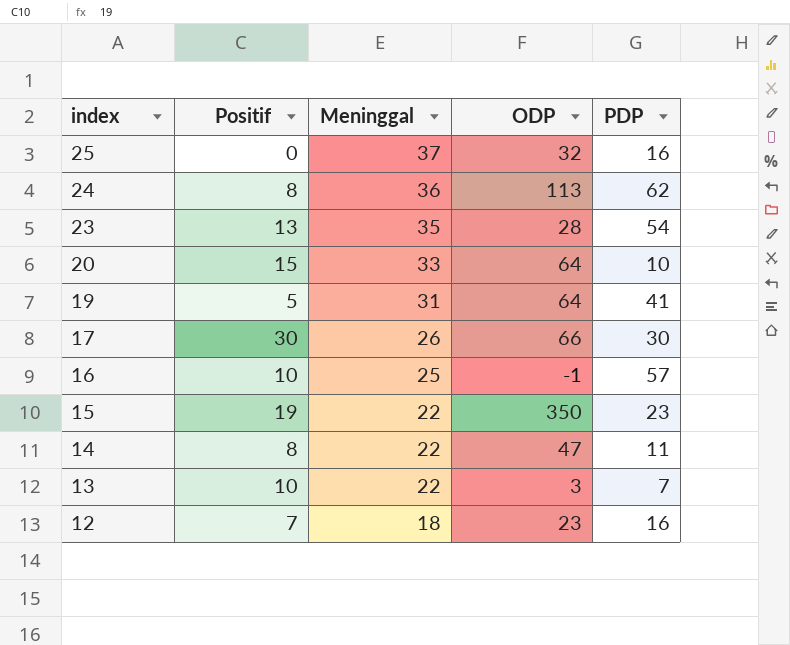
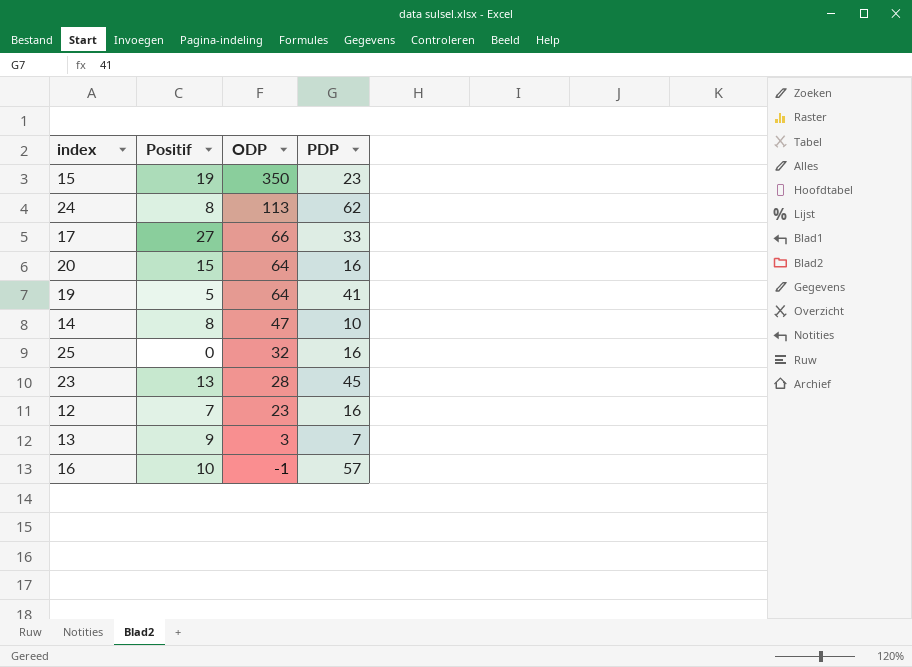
row order: index descending -> ODP descending
column Meninggal | position: 3 -> none
17 | Positif: 30 -> 27
17 | PDP: 30 -> 33
20 | PDP: 10 -> 16
14 | PDP: 11 -> 10
23 | PDP: 54 -> 45
13 | Positif: 10 -> 9

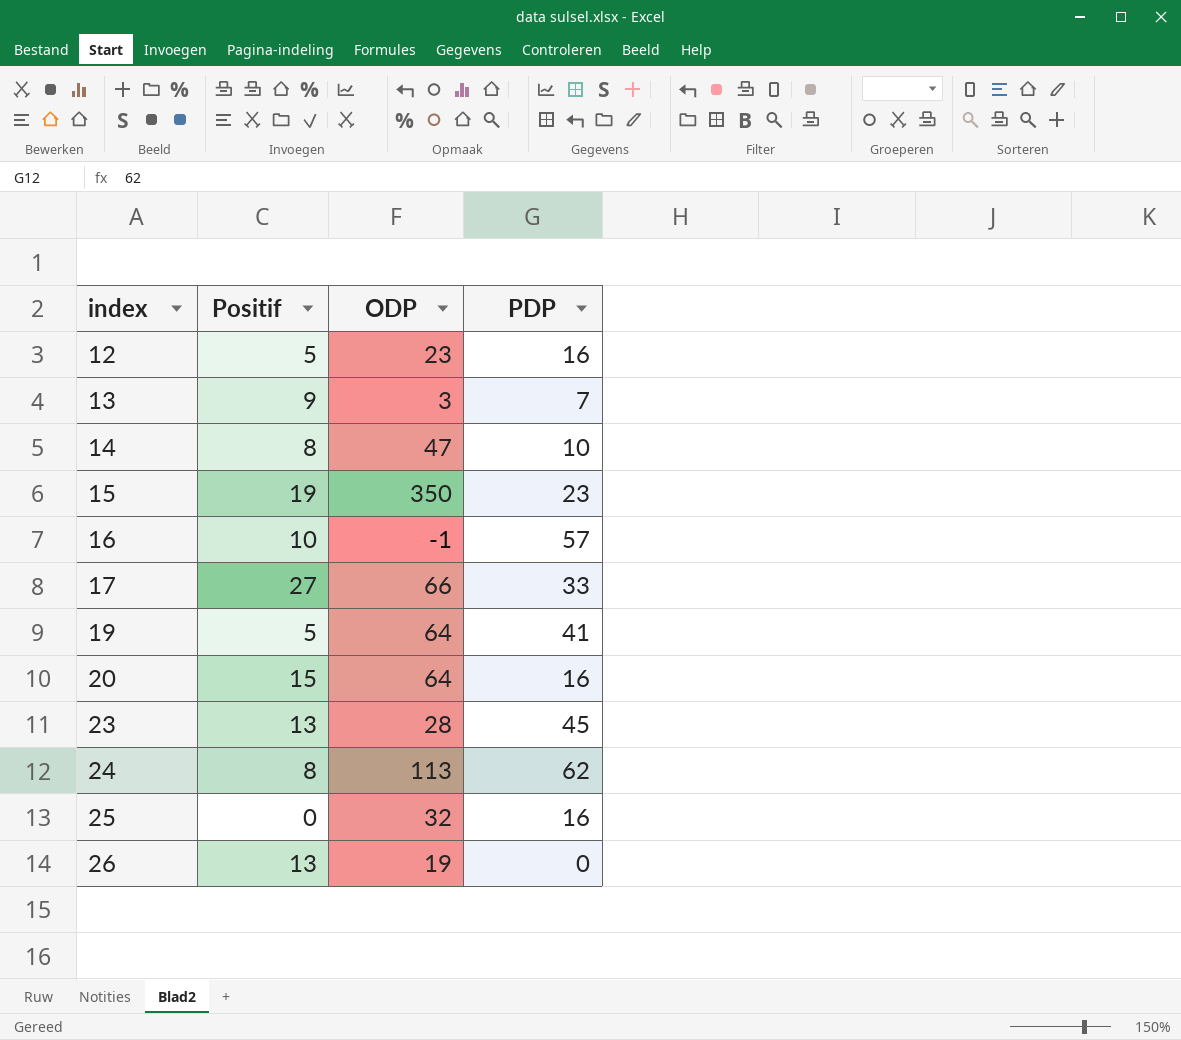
row order: ODP descending -> index ascending
12 | Positif: 7 -> 5
row 26: none -> 13 | 19 | 0

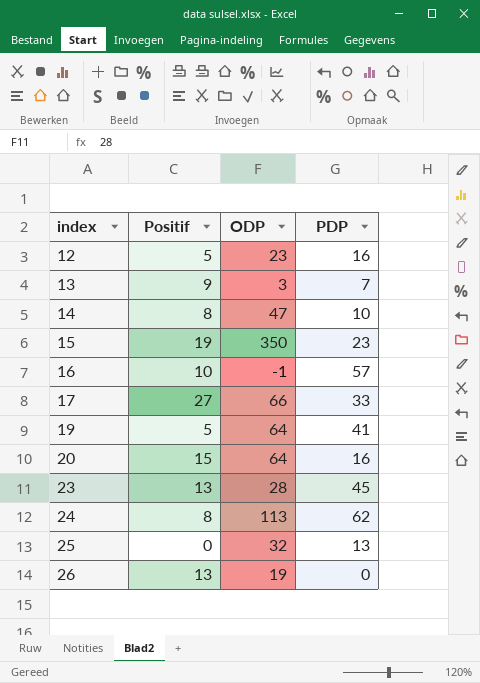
25 | PDP: 16 -> 13

